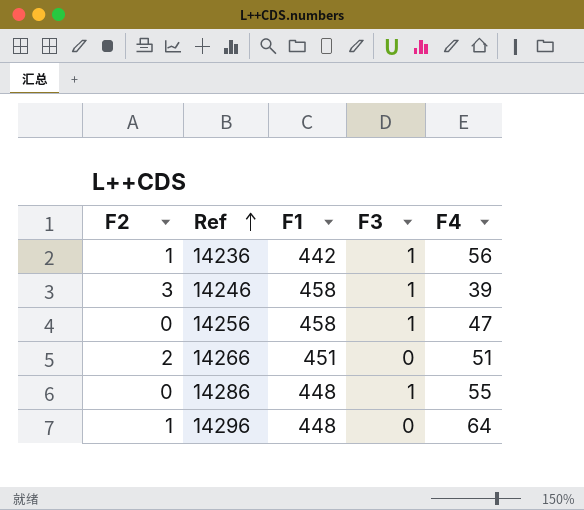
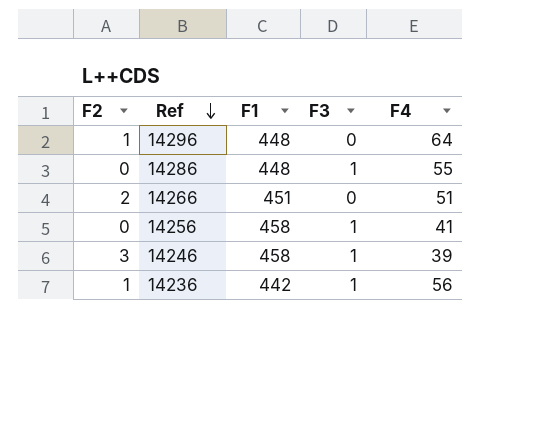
row order: Ref ascending -> Ref descending
14256 | F4: 47 -> 41

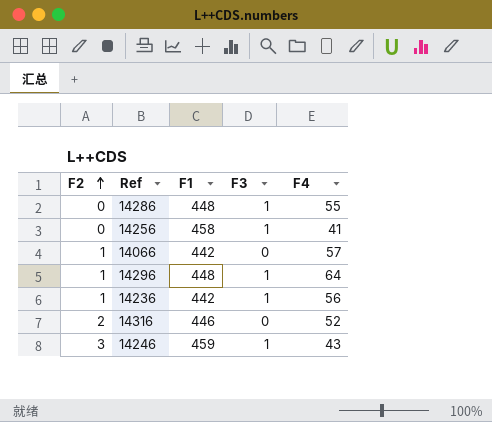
row order: Ref descending -> F2 ascending
row 14266: 2 | 451 | 0 | 51 -> none
row 14066: none -> 1 | 442 | 0 | 57
14296 | F3: 0 -> 1
row 14316: none -> 2 | 446 | 0 | 52
14246 | F1: 458 -> 459
14246 | F4: 39 -> 43

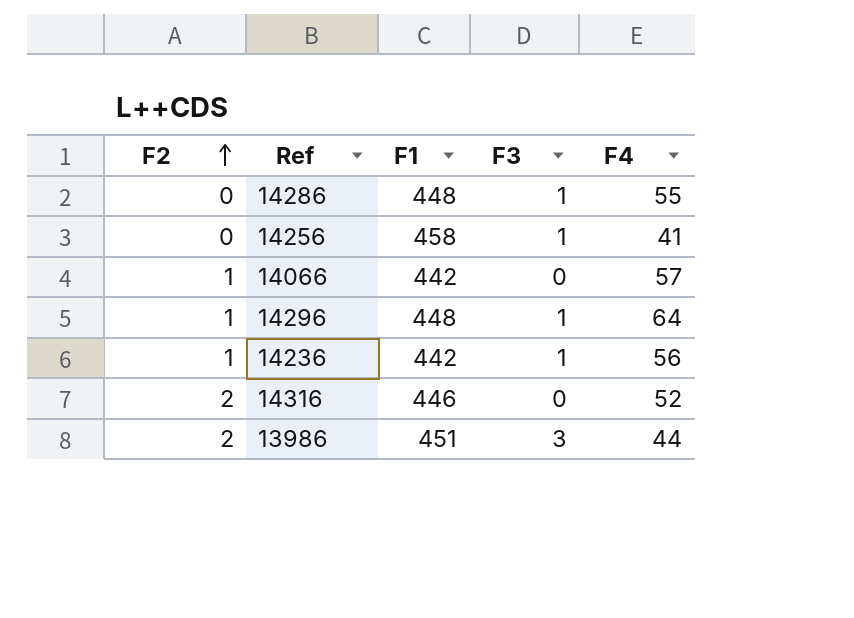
row 14246: 3 | 459 | 1 | 43 -> none
row 13986: none -> 2 | 451 | 3 | 44

